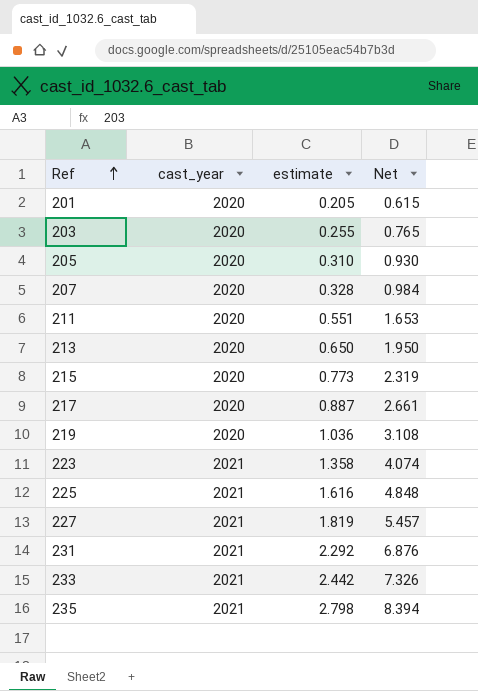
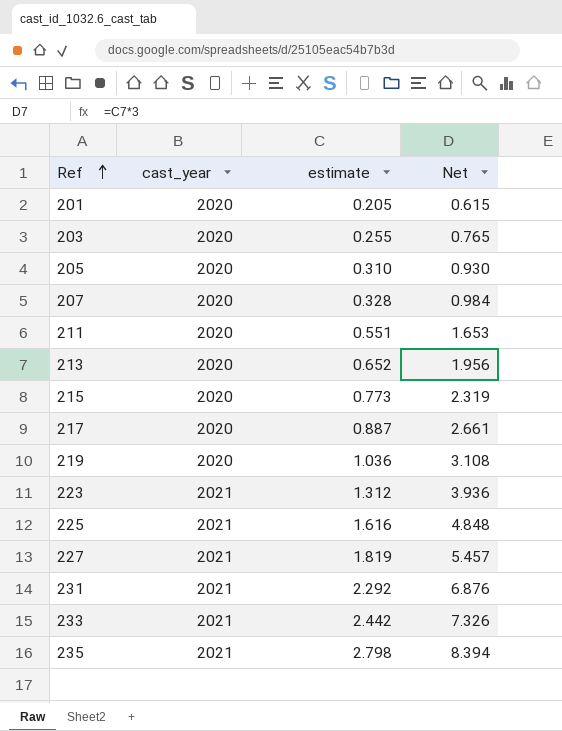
213 | estimate: 0.650 -> 0.652
213 | Net: 1.950 -> 1.956
223 | estimate: 1.358 -> 1.312
223 | Net: 4.074 -> 3.936

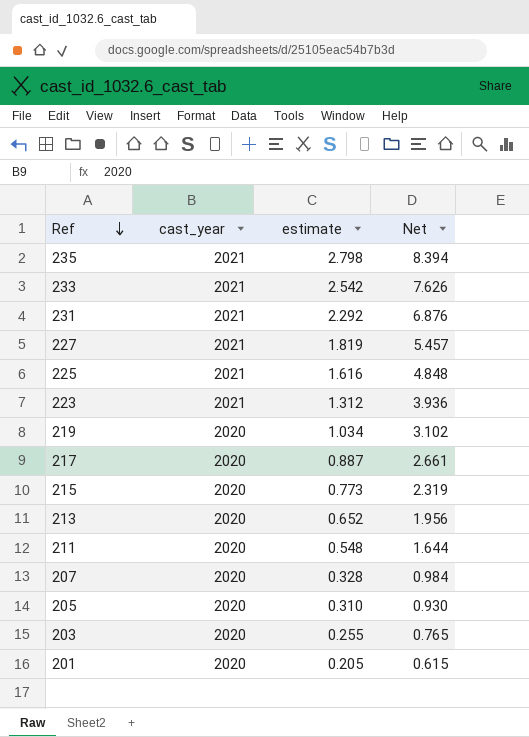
row order: Ref ascending -> Ref descending
233 | estimate: 2.442 -> 2.542
233 | Net: 7.326 -> 7.626
219 | estimate: 1.036 -> 1.034
219 | Net: 3.108 -> 3.102
211 | estimate: 0.551 -> 0.548
211 | Net: 1.653 -> 1.644

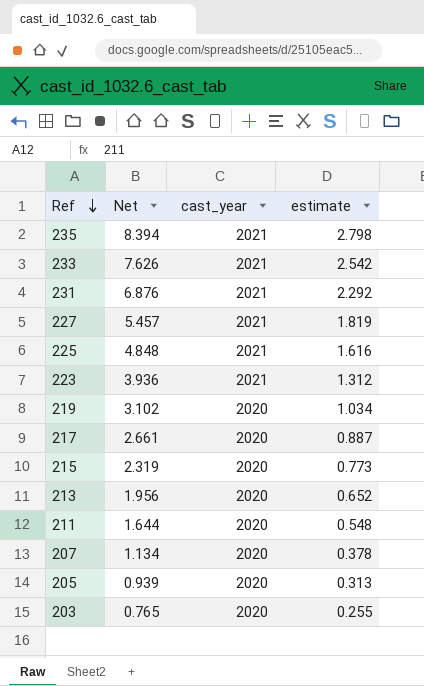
column Net | position: 4 -> 2
row 201: 2020 | 0.205 | 0.615 -> none
207 | Net: 0.984 -> 1.134
207 | estimate: 0.328 -> 0.378
205 | Net: 0.930 -> 0.939
205 | estimate: 0.310 -> 0.313

